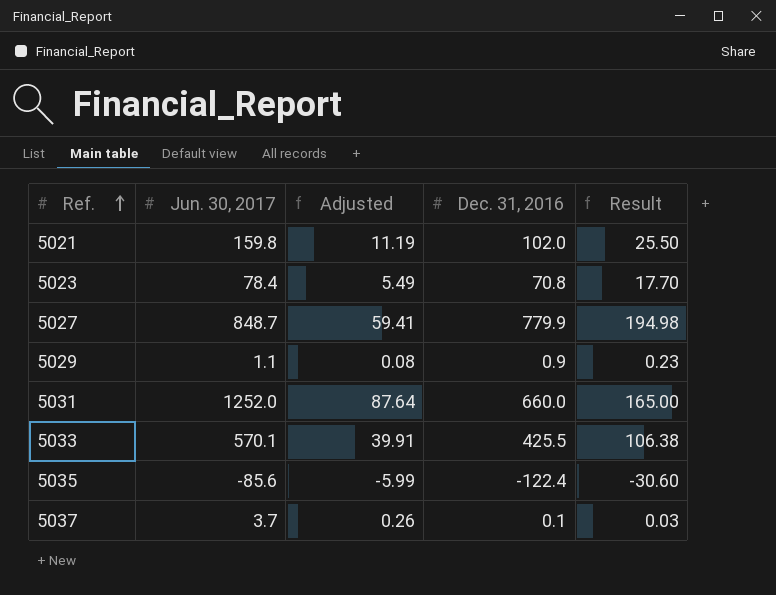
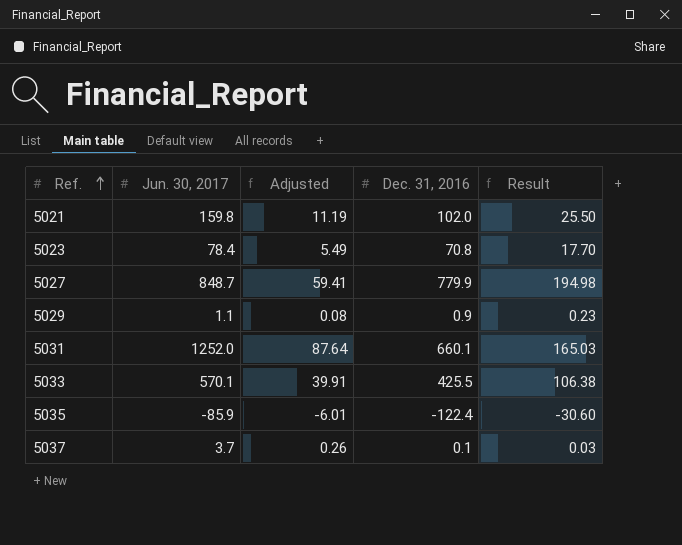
5031 | Dec. 31, 2016: 660.0 -> 660.1
5031 | Result: 165.00 -> 165.03
5035 | Jun. 30, 2017: -85.6 -> -85.9
5035 | Adjusted: -5.99 -> -6.01

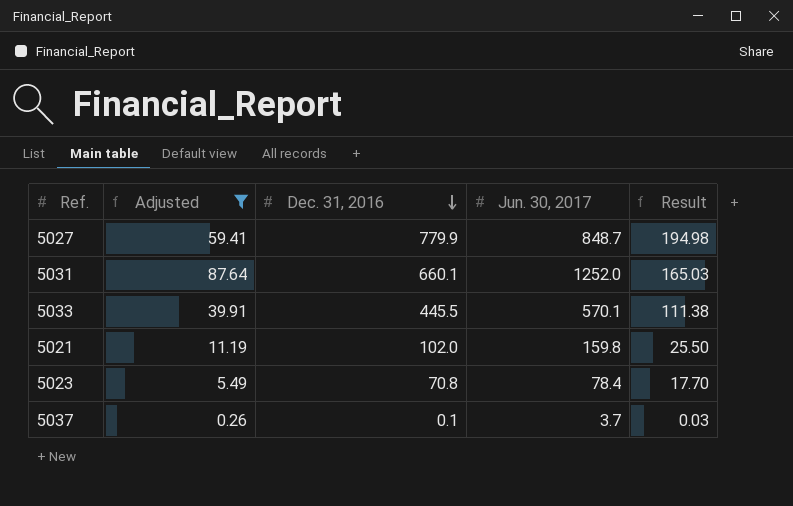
filter: none -> Adjusted >= 0.26
row order: Ref. ascending -> Dec. 31, 2016 descending
column Jun. 30, 2017 | position: 2 -> 4
5033 | Dec. 31, 2016: 425.5 -> 445.5
5033 | Result: 106.38 -> 111.38

